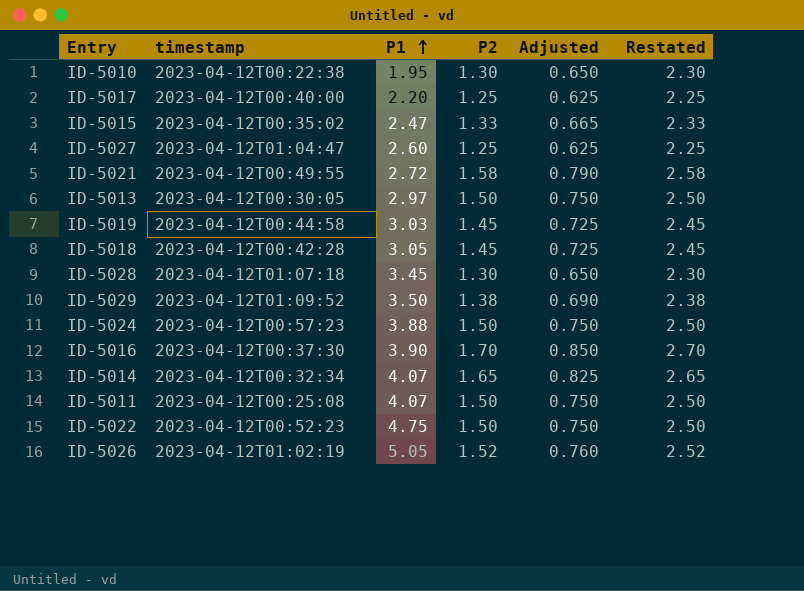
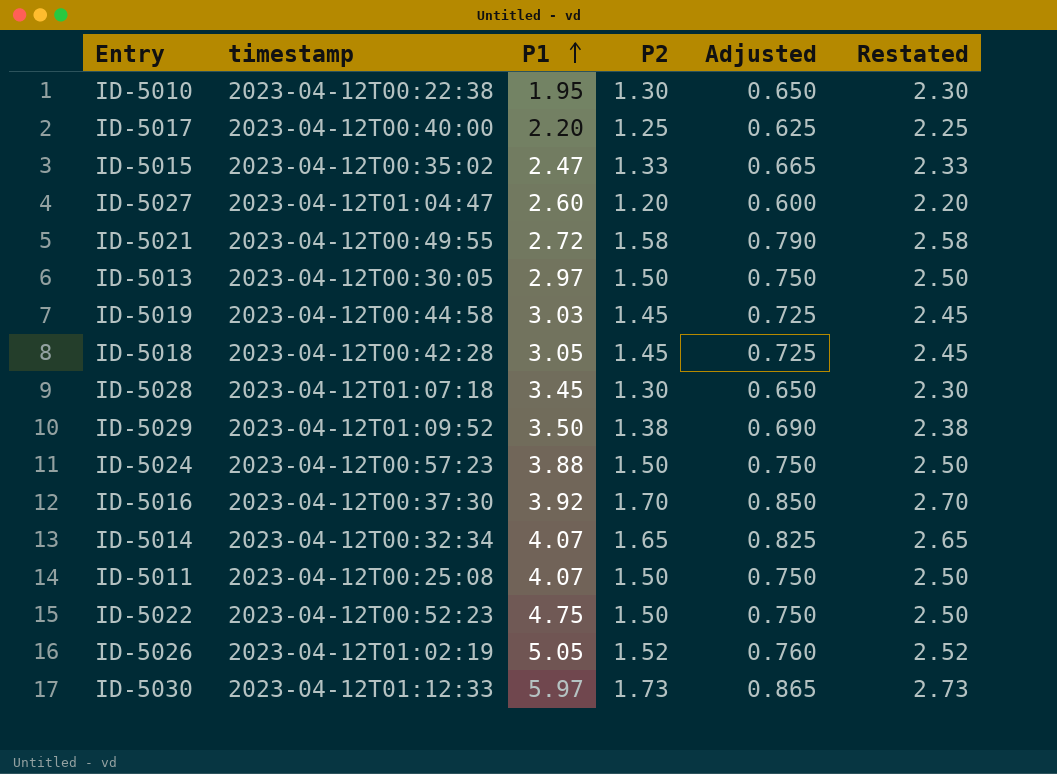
ID-5027 | P2: 1.25 -> 1.20
ID-5027 | Adjusted: 0.625 -> 0.600
ID-5027 | Restated: 2.25 -> 2.20
ID-5016 | P1: 3.90 -> 3.92
row ID-5030: none -> 2023-04-12T01:12:33 | 5.97 | 1.73 | 0.865 | 2.73

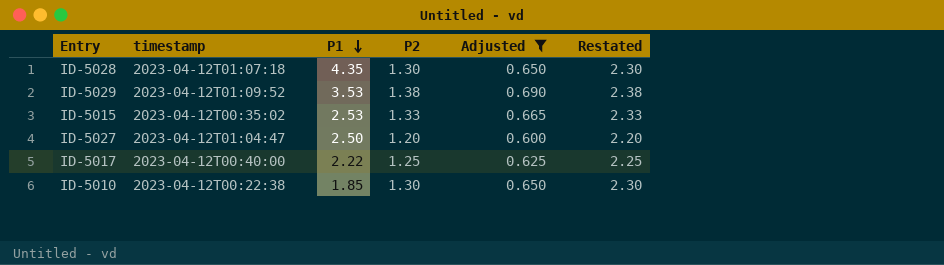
filter: none -> Adjusted <= 0.690
row order: P1 ascending -> P1 descending
ID-5028 | P1: 3.45 -> 4.35
ID-5029 | P1: 3.50 -> 3.53
ID-5015 | P1: 2.47 -> 2.53
ID-5027 | P1: 2.60 -> 2.50
ID-5017 | P1: 2.20 -> 2.22
ID-5010 | P1: 1.95 -> 1.85

